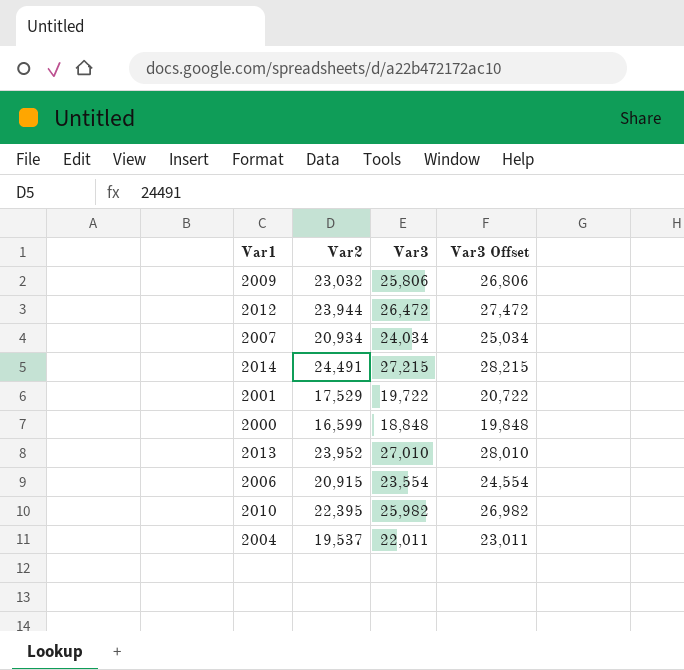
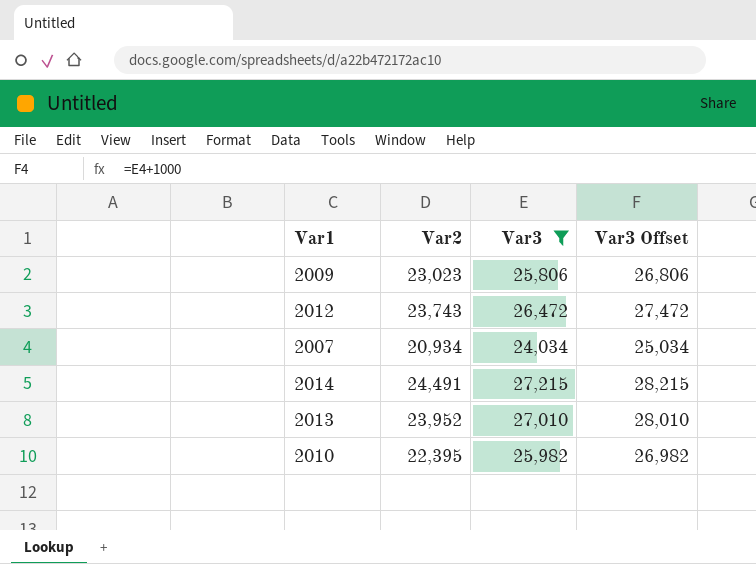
filter: none -> Var3 >= 24,034
2009 | Var2: 23,032 -> 23,023
2012 | Var2: 23,944 -> 23,743

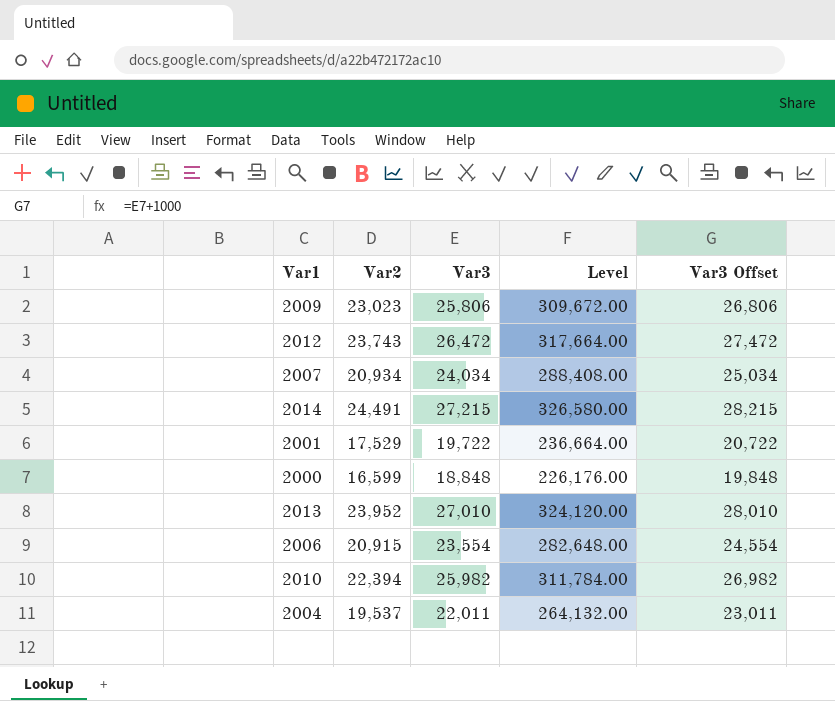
filter: Var3 >= 24,034 -> none
column Level | formula: none -> [Var3] * 12
2010 | Var2: 22,395 -> 22,394

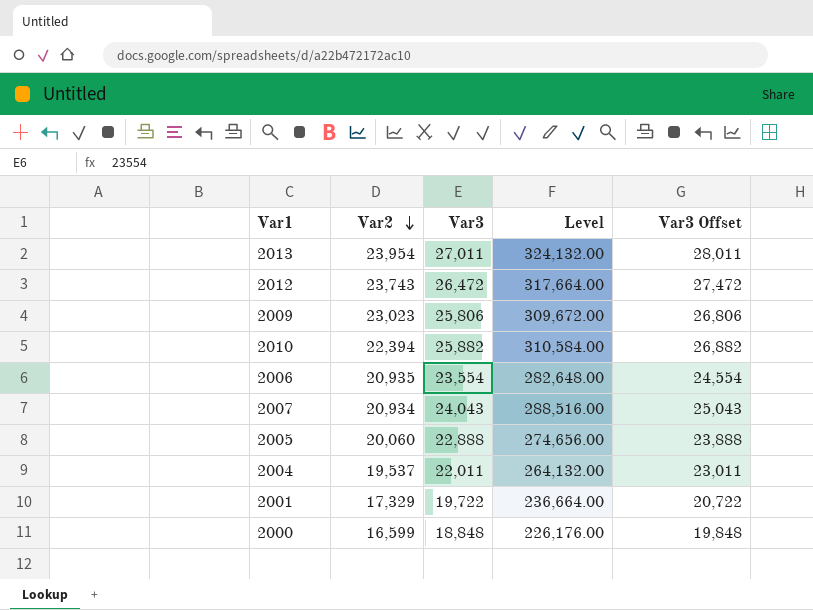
row order: none -> Var2 descending
row 2014: 24,491 | 27,215 | 326,580.00 | 28,215 -> none
2013 | Var2: 23,952 -> 23,954
2013 | Var3: 27,010 -> 27,011
2013 | Level: 324,120.00 -> 324,132.00
2013 | Var3 Offset: 28,010 -> 28,011
2010 | Var3: 25,982 -> 25,882
2010 | Level: 311,784.00 -> 310,584.00
2010 | Var3 Offset: 26,982 -> 26,882
2006 | Var2: 20,915 -> 20,935
2007 | Var3: 24,034 -> 24,043
2007 | Level: 288,408.00 -> 288,516.00
2007 | Var3 Offset: 25,034 -> 25,043
row 2005: none -> 20,060 | 22,888 | 274,656.00 | 23,888
2001 | Var2: 17,529 -> 17,329

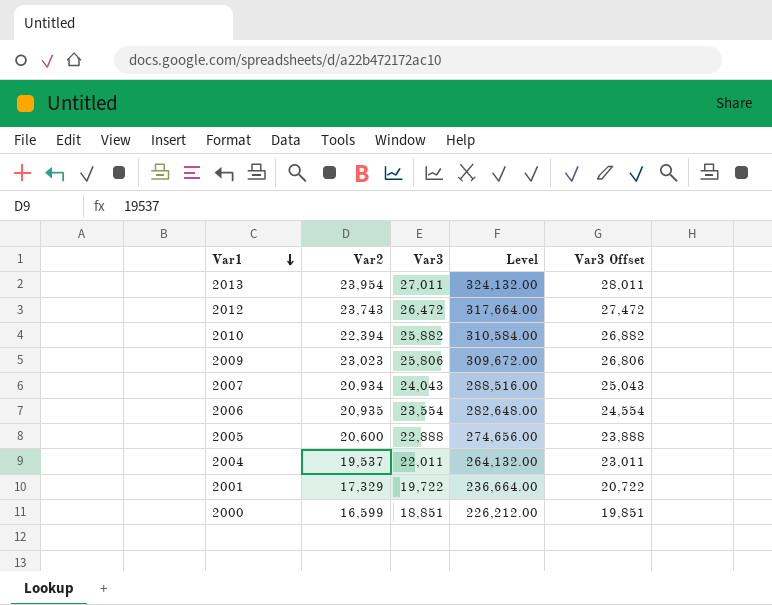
row order: Var2 descending -> Var1 descending
2005 | Var2: 20,060 -> 20,600
2000 | Var3: 18,848 -> 18,851
2000 | Level: 226,176.00 -> 226,212.00
2000 | Var3 Offset: 19,848 -> 19,851

